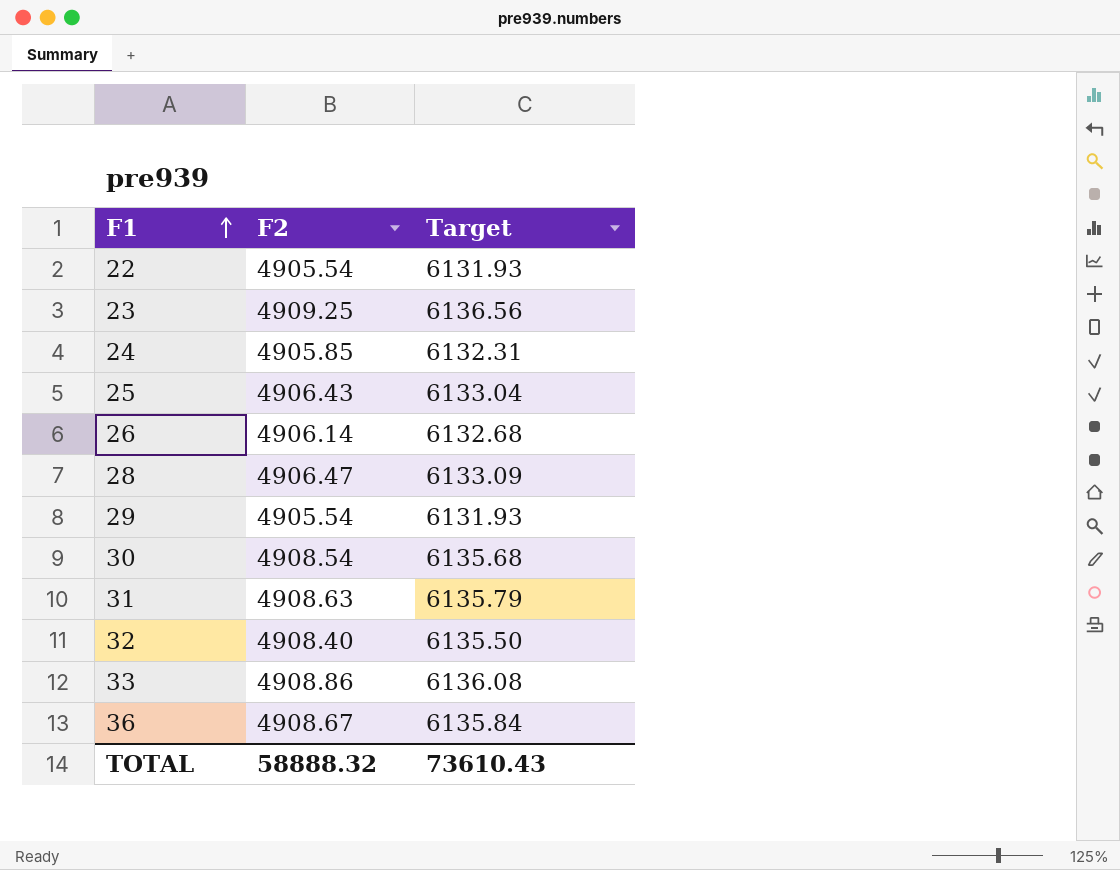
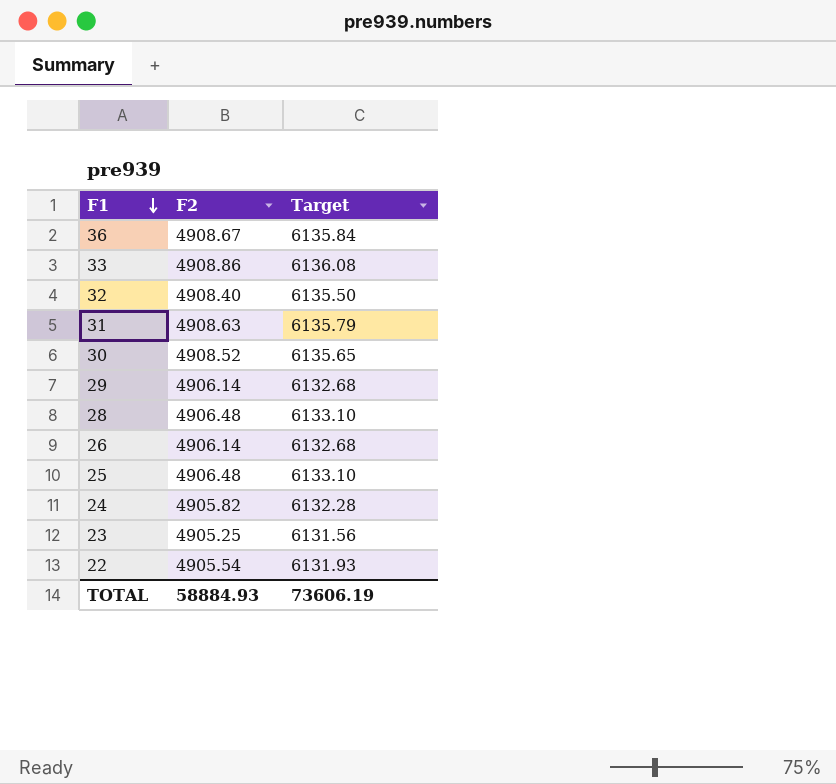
row order: F1 ascending -> F1 descending
30 | F2: 4908.54 -> 4908.52
30 | Target: 6135.68 -> 6135.65
29 | F2: 4905.54 -> 4906.14
29 | Target: 6131.93 -> 6132.68
28 | F2: 4906.47 -> 4906.48
28 | Target: 6133.09 -> 6133.10
25 | F2: 4906.43 -> 4906.48
25 | Target: 6133.04 -> 6133.10
24 | F2: 4905.85 -> 4905.82
24 | Target: 6132.31 -> 6132.28
23 | F2: 4909.25 -> 4905.25
23 | Target: 6136.56 -> 6131.56
TOTAL | F2: 58888.32 -> 58884.93
TOTAL | Target: 73610.43 -> 73606.19

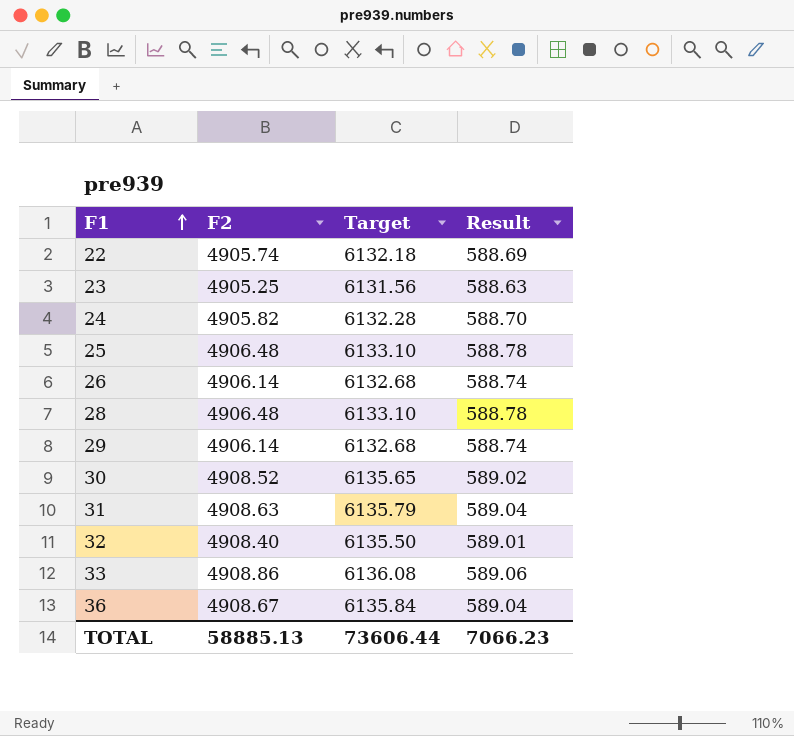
row order: F1 descending -> F1 ascending
column Result | formula: none -> [F2] * 0.12
22 | F2: 4905.54 -> 4905.74
22 | Target: 6131.93 -> 6132.18
TOTAL | F2: 58884.93 -> 58885.13
TOTAL | Target: 73606.19 -> 73606.44

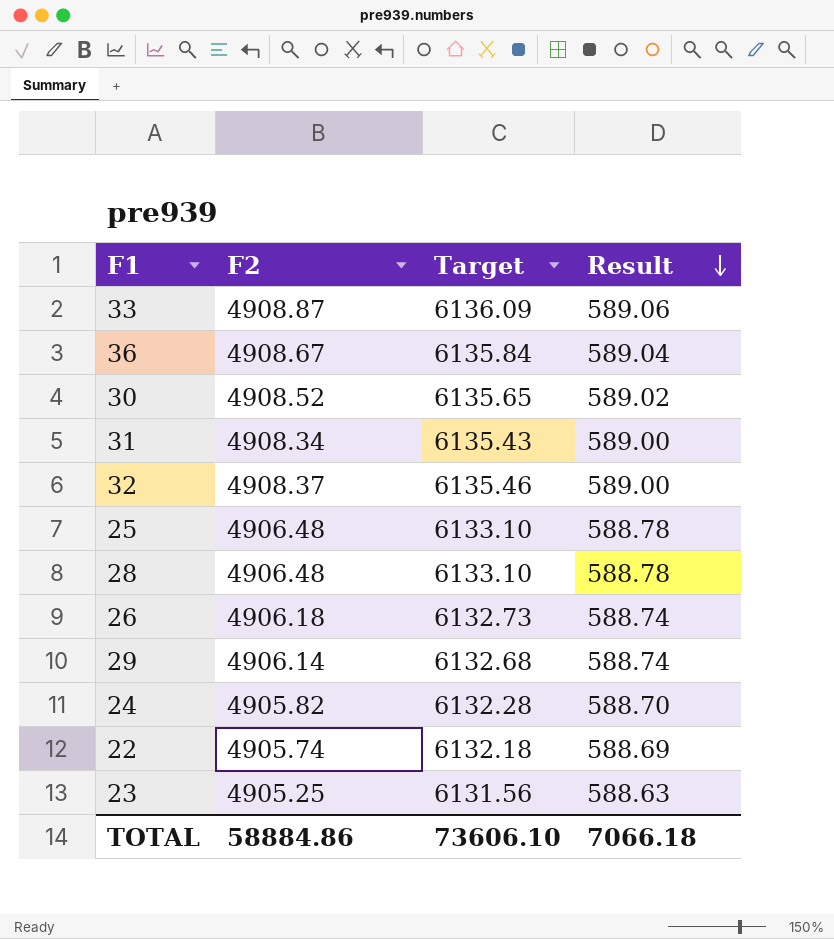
row order: F1 ascending -> Result descending
33 | F2: 4908.86 -> 4908.87
33 | Target: 6136.08 -> 6136.09
31 | F2: 4908.63 -> 4908.34
31 | Target: 6135.79 -> 6135.43
31 | Result: 589.04 -> 589.00
32 | F2: 4908.40 -> 4908.37
32 | Target: 6135.50 -> 6135.46
32 | Result: 589.01 -> 589.00
26 | F2: 4906.14 -> 4906.18
26 | Target: 6132.68 -> 6132.73
TOTAL | F2: 58885.13 -> 58884.86
TOTAL | Target: 73606.44 -> 73606.10
TOTAL | Result: 7066.23 -> 7066.18

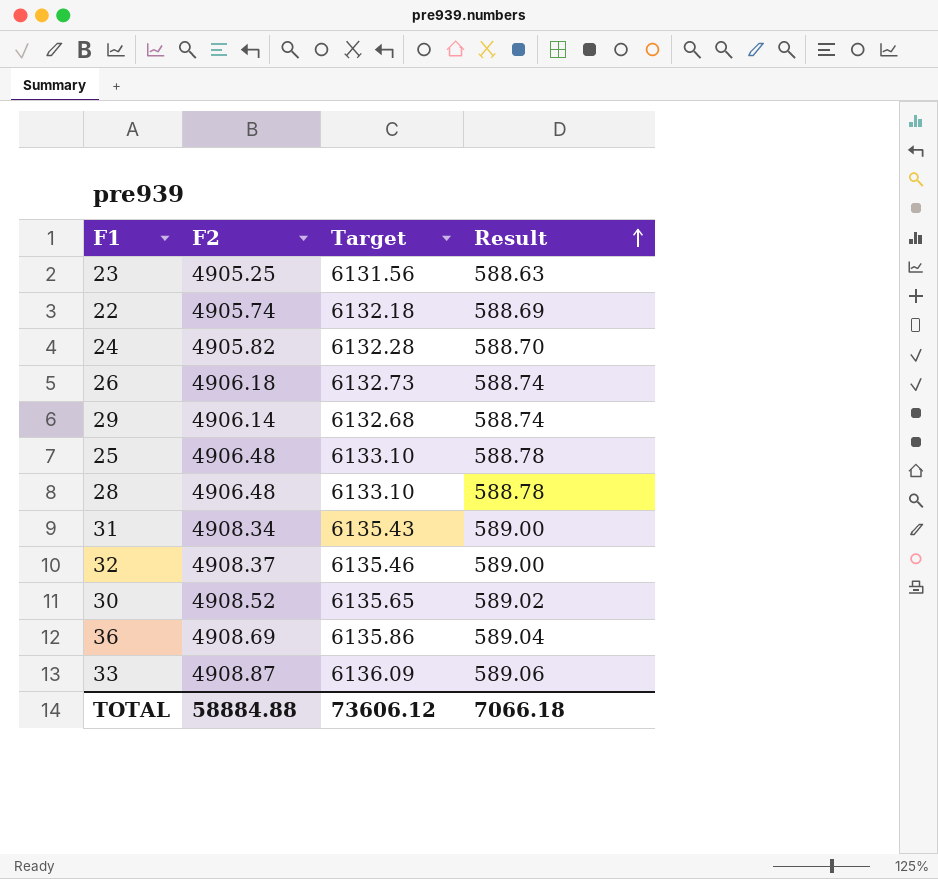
row order: Result descending -> Result ascending
36 | F2: 4908.67 -> 4908.69
36 | Target: 6135.84 -> 6135.86
TOTAL | F2: 58884.86 -> 58884.88
TOTAL | Target: 73606.10 -> 73606.12

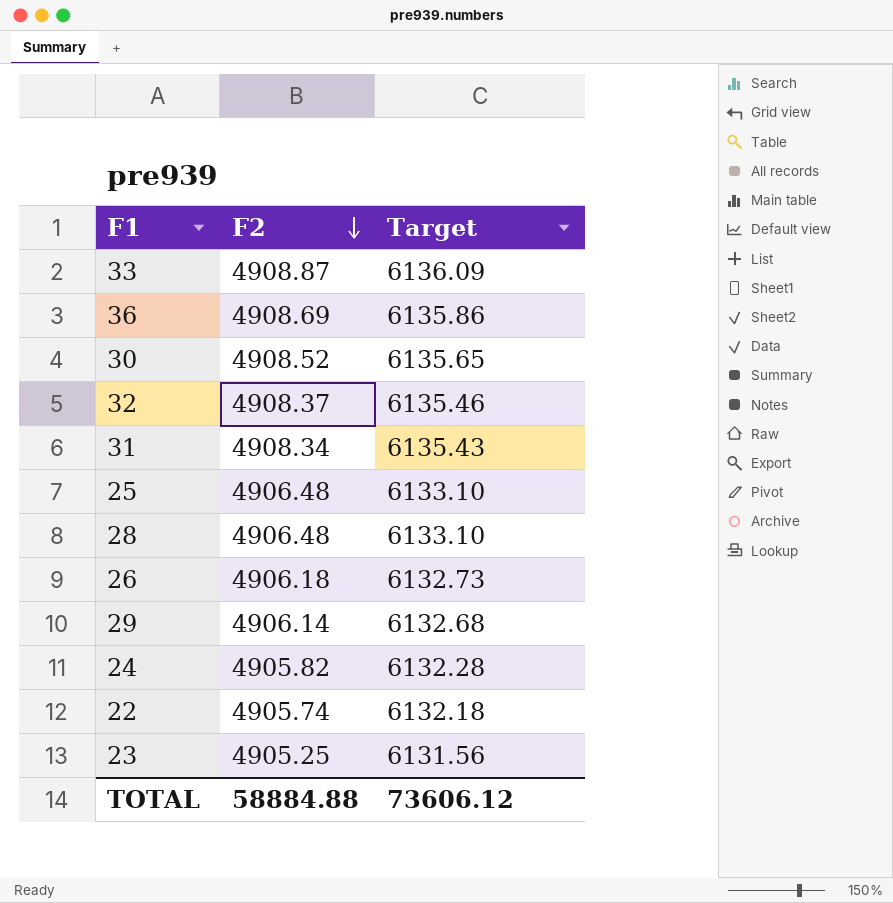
row order: Result ascending -> F2 descending
column Result | formula: [F2] * 0.12 -> none

